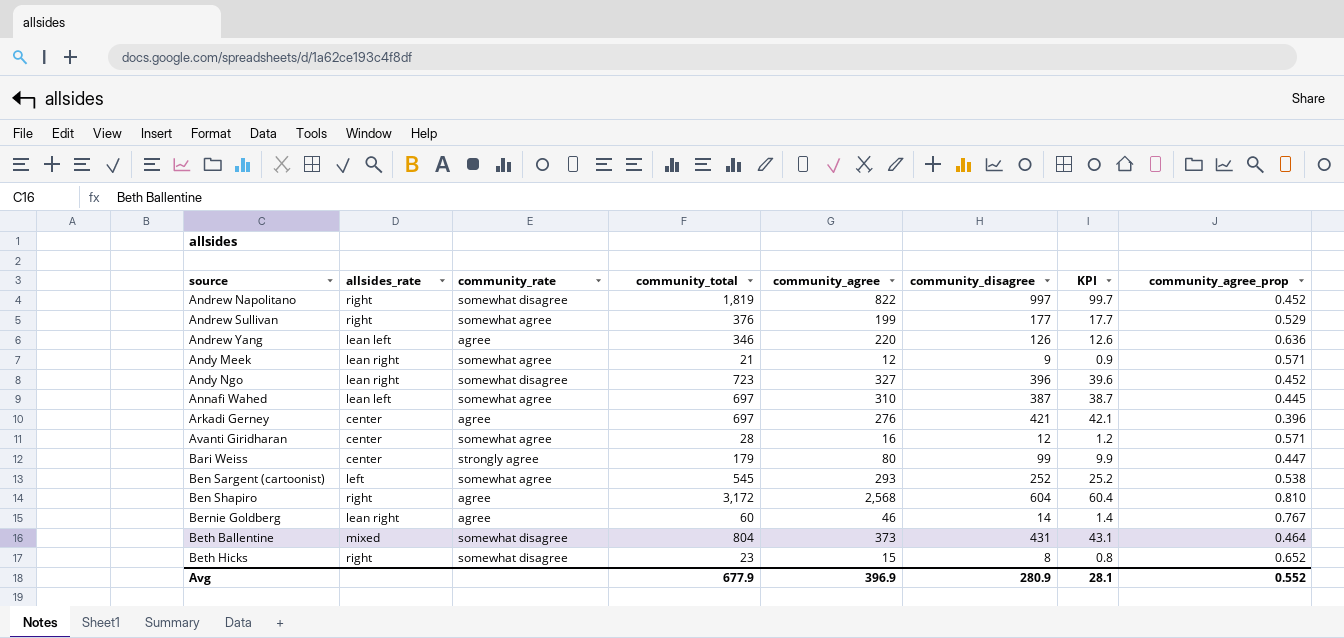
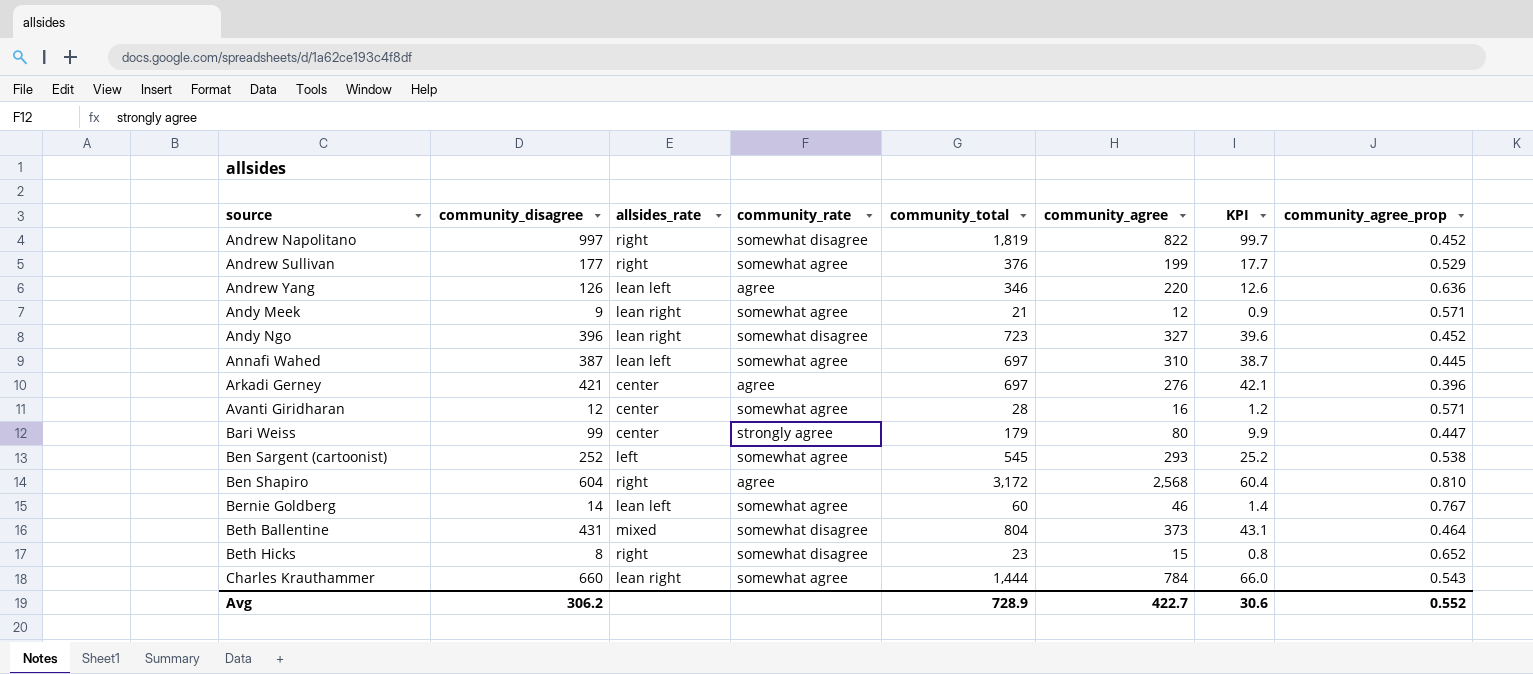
column community_disagree | position: 6 -> 2
Bernie Goldberg | allsides_rate: lean right -> lean left
Bernie Goldberg | community_rate: agree -> somewhat agree
row Charles Krauthammer: none -> 660 | lean right | somewhat agree | 1,444 | 784 | 66.0 | 0.543
Avg | community_disagree: 280.9 -> 306.2
Avg | community_total: 677.9 -> 728.9
Avg | community_agree: 396.9 -> 422.7
Avg | KPI: 28.1 -> 30.6

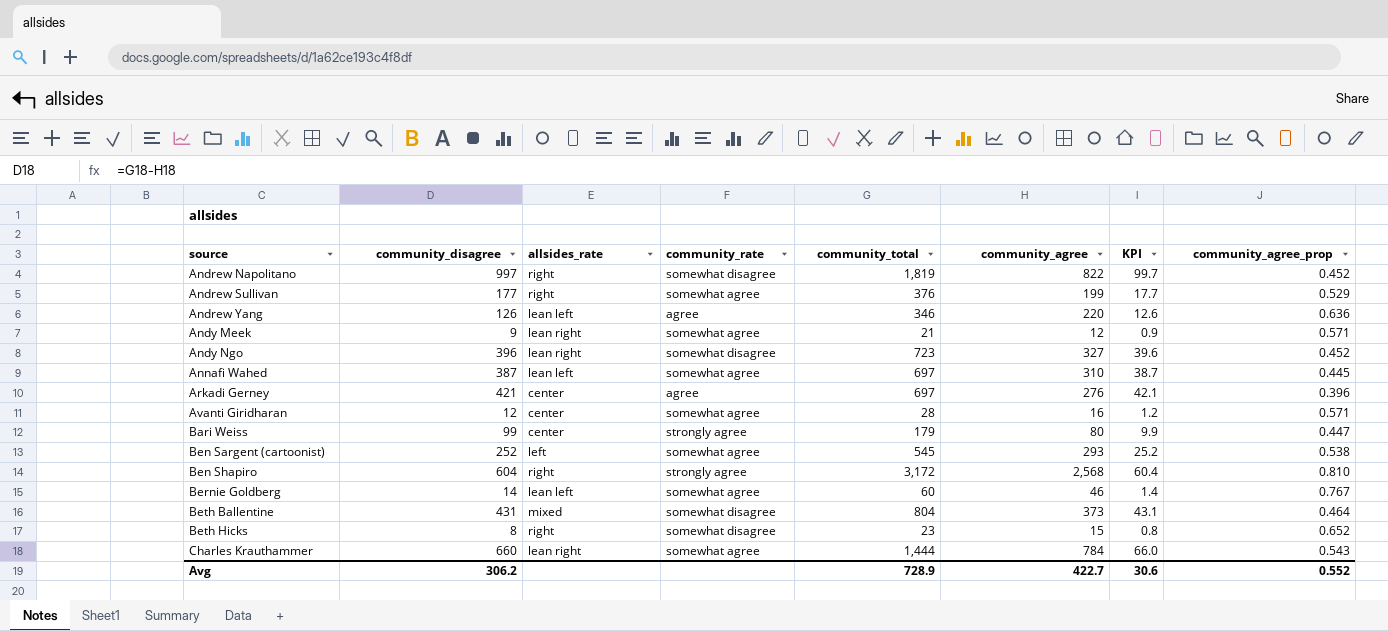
Ben Shapiro | community_rate: agree -> strongly agree

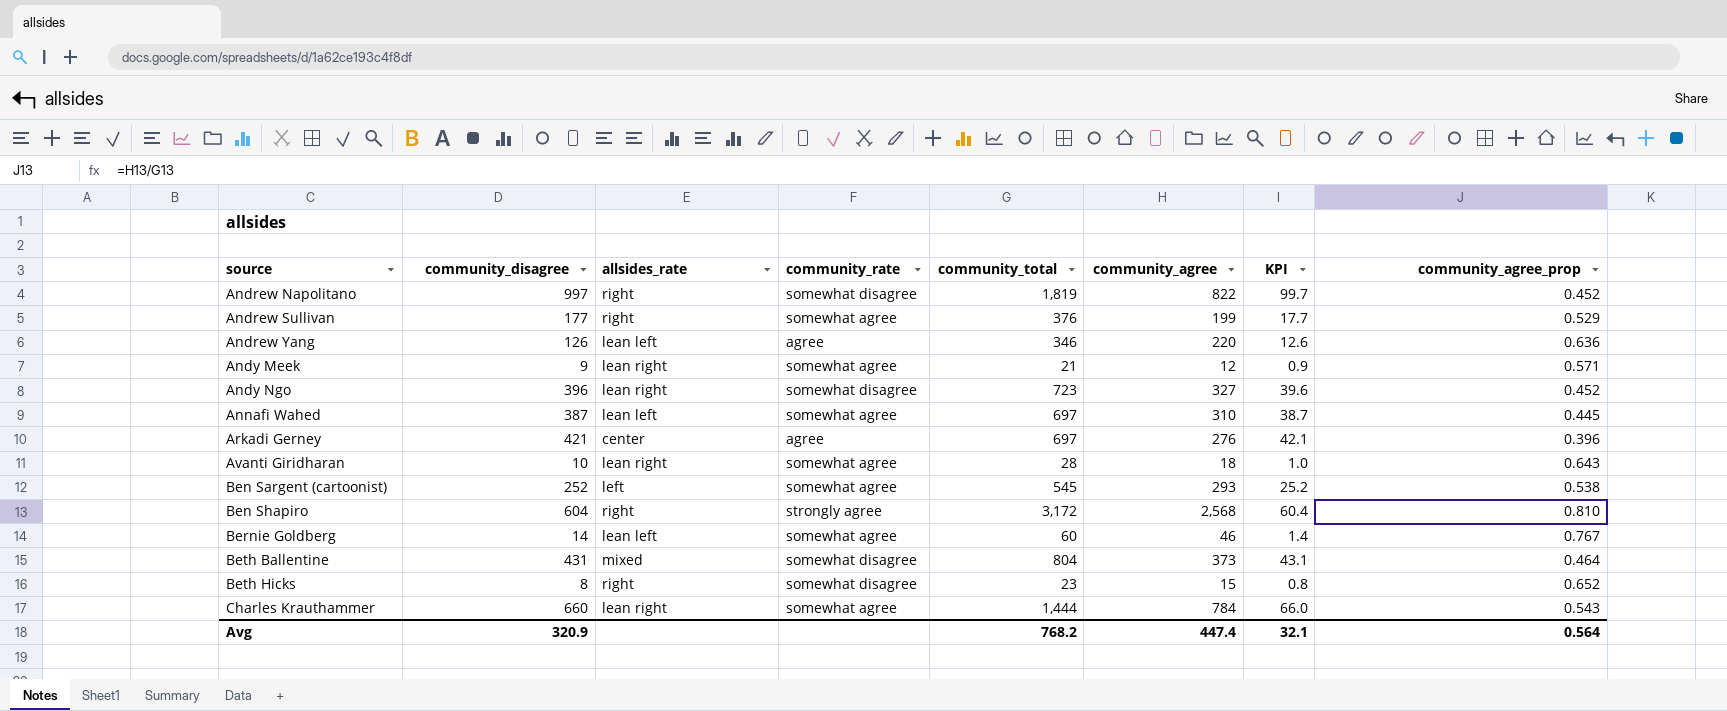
row Bari Weiss: 99 | center | strongly agree | 179 | 80 | 9.9 | 0.447 -> none
Avanti Giridharan | community_disagree: 12 -> 10
Avanti Giridharan | allsides_rate: center -> lean right
Avanti Giridharan | community_agree: 16 -> 18
Avanti Giridharan | KPI: 1.2 -> 1.0
Avanti Giridharan | community_agree_prop: 0.571 -> 0.643
Avg | community_disagree: 306.2 -> 320.9
Avg | community_total: 728.9 -> 768.2
Avg | community_agree: 422.7 -> 447.4
Avg | KPI: 30.6 -> 32.1
Avg | community_agree_prop: 0.552 -> 0.564

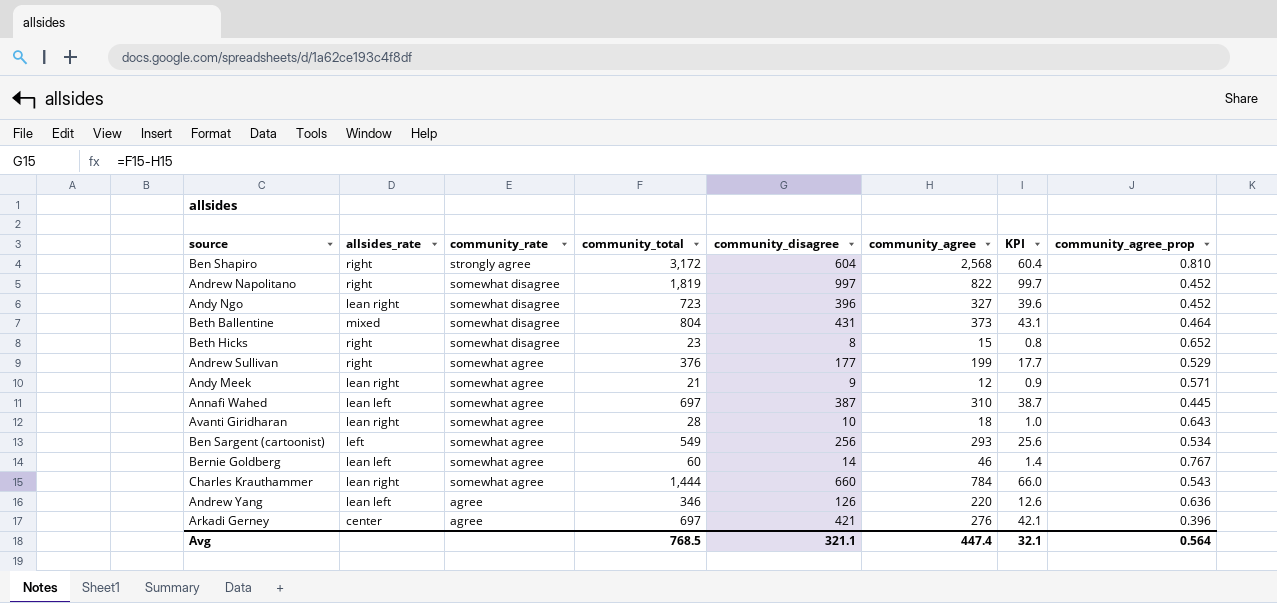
row order: source ascending -> community_rate descending
column community_disagree | position: 2 -> 5
Ben Sargent (cartoonist) | community_total: 545 -> 549
Ben Sargent (cartoonist) | community_disagree: 252 -> 256
Ben Sargent (cartoonist) | KPI: 25.2 -> 25.6
Ben Sargent (cartoonist) | community_agree_prop: 0.538 -> 0.534
Avg | community_total: 768.2 -> 768.5
Avg | community_disagree: 320.9 -> 321.1

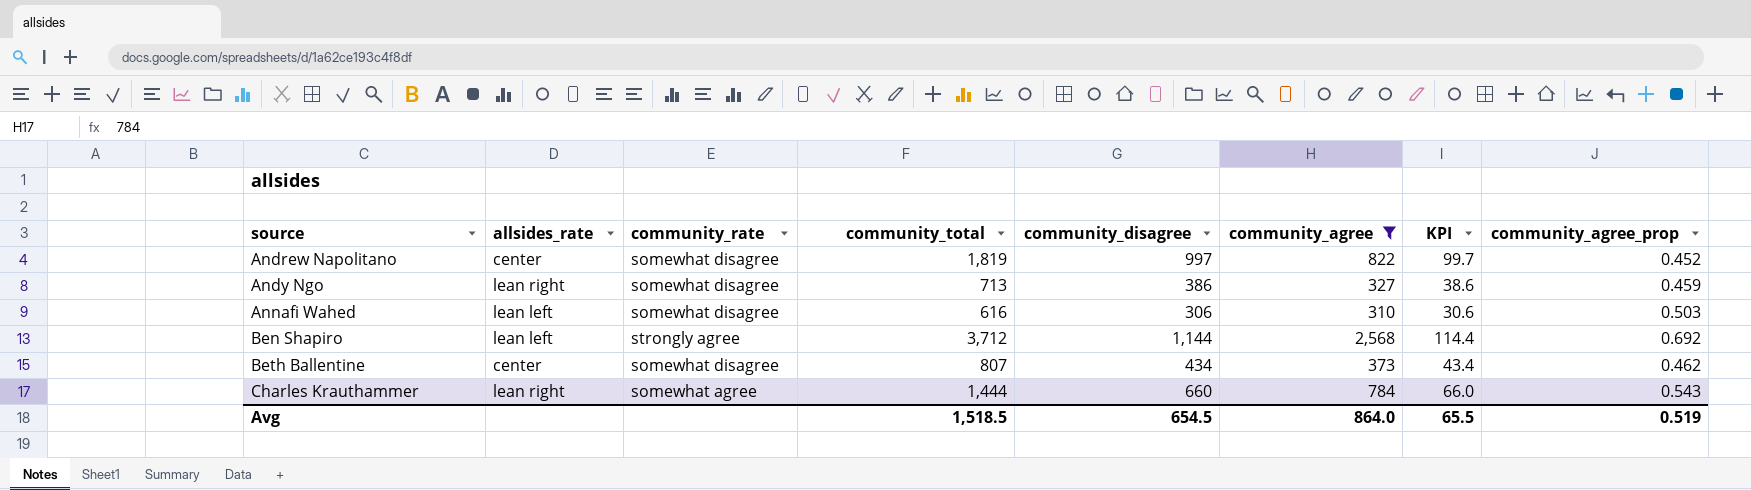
filter: none -> community_agree >= 310
row order: community_rate descending -> source ascending
Andrew Napolitano | allsides_rate: right -> center
Andy Ngo | community_total: 723 -> 713
Andy Ngo | community_disagree: 396 -> 386
Andy Ngo | KPI: 39.6 -> 38.6
Andy Ngo | community_agree_prop: 0.452 -> 0.459
Annafi Wahed | community_rate: somewhat agree -> somewhat disagree
Annafi Wahed | community_total: 697 -> 616
Annafi Wahed | community_disagree: 387 -> 306
Annafi Wahed | KPI: 38.7 -> 30.6
Annafi Wahed | community_agree_prop: 0.445 -> 0.503
Ben Shapiro | allsides_rate: right -> lean left
Ben Shapiro | community_total: 3,172 -> 3,712
Ben Shapiro | community_disagree: 604 -> 1,144
Ben Shapiro | KPI: 60.4 -> 114.4
Ben Shapiro | community_agree_prop: 0.810 -> 0.692
Beth Ballentine | allsides_rate: mixed -> center
Beth Ballentine | community_total: 804 -> 807
Beth Ballentine | community_disagree: 431 -> 434
Beth Ballentine | KPI: 43.1 -> 43.4
Beth Ballentine | community_agree_prop: 0.464 -> 0.462
Avg | community_total: 768.5 -> 1,518.5
Avg | community_disagree: 321.1 -> 654.5
Avg | community_agree: 447.4 -> 864.0
Avg | KPI: 32.1 -> 65.5
Avg | community_agree_prop: 0.564 -> 0.519

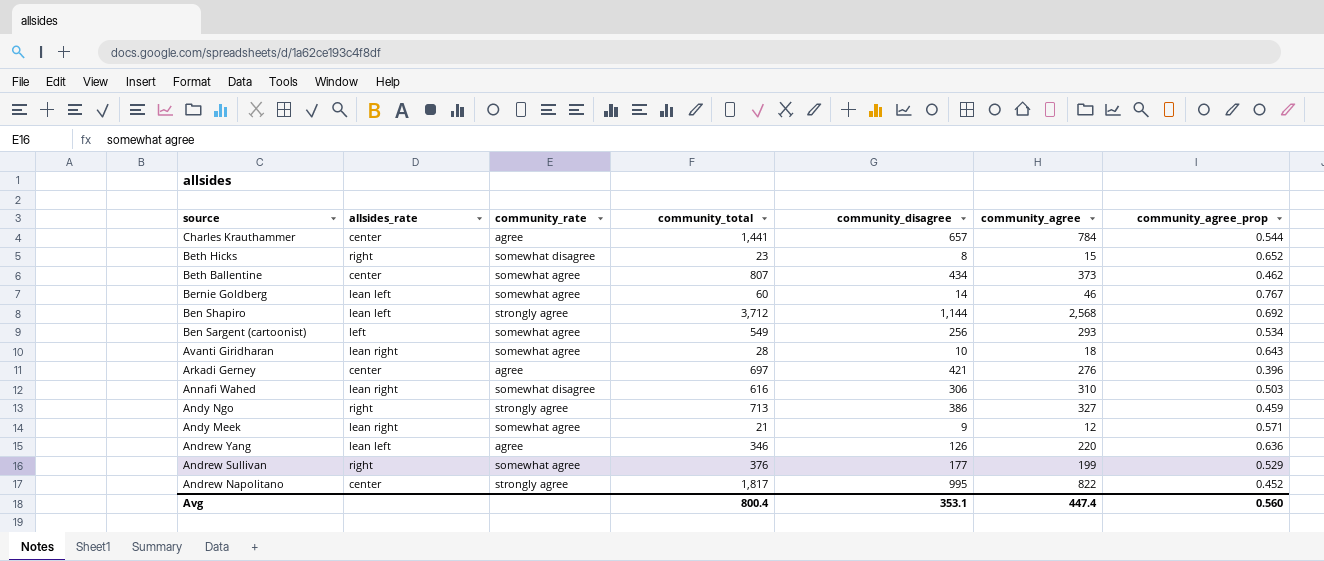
filter: community_agree >= 310 -> none
row order: source ascending -> source descending
column KPI | formula: [community_disagree] * 0.1 -> none
Charles Krauthammer | allsides_rate: lean right -> center
Charles Krauthammer | community_rate: somewhat agree -> agree
Charles Krauthammer | community_total: 1,444 -> 1,441
Charles Krauthammer | community_disagree: 660 -> 657
Charles Krauthammer | community_agree_prop: 0.543 -> 0.544
Beth Ballentine | community_rate: somewhat disagree -> somewhat agree
Annafi Wahed | allsides_rate: lean left -> lean right
Andy Ngo | allsides_rate: lean right -> right
Andy Ngo | community_rate: somewhat disagree -> strongly agree
Andrew Napolitano | community_rate: somewhat disagree -> strongly agree
Andrew Napolitano | community_total: 1,819 -> 1,817
Andrew Napolitano | community_disagree: 997 -> 995
Avg | community_total: 1,518.5 -> 800.4
Avg | community_disagree: 654.5 -> 353.1
Avg | community_agree: 864.0 -> 447.4
Avg | community_agree_prop: 0.519 -> 0.560

